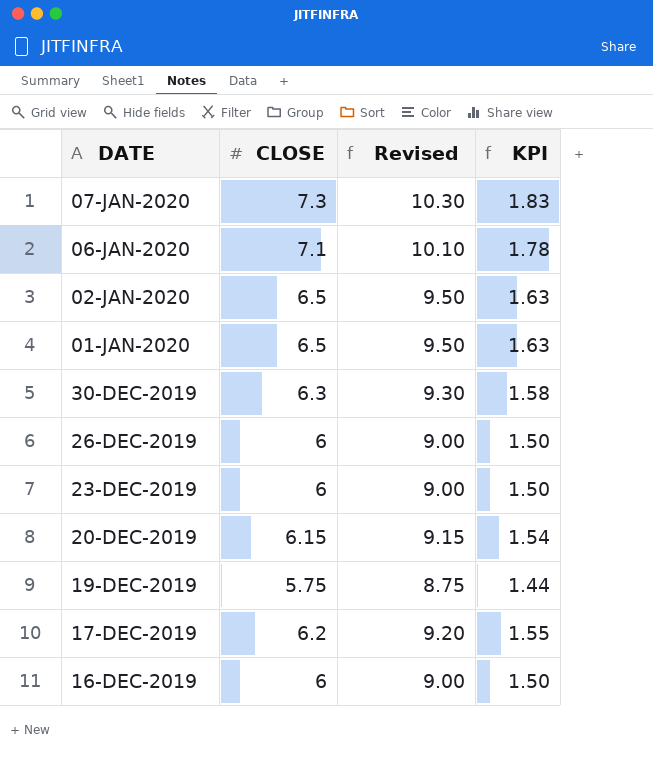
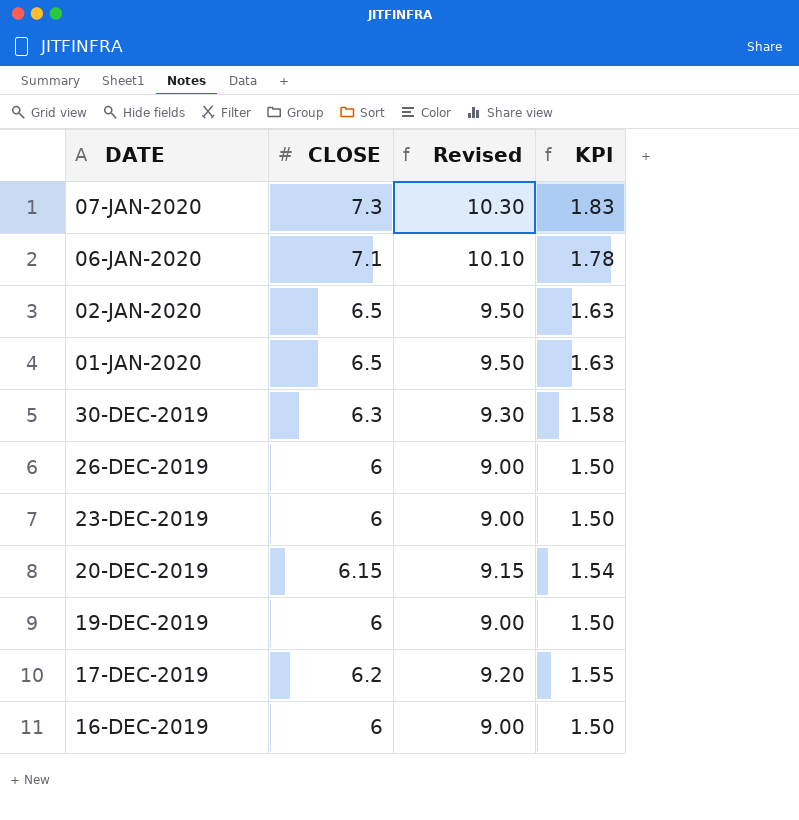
19-DEC-2019 | CLOSE: 5.75 -> 6
19-DEC-2019 | Revised: 8.75 -> 9.00
19-DEC-2019 | KPI: 1.44 -> 1.50

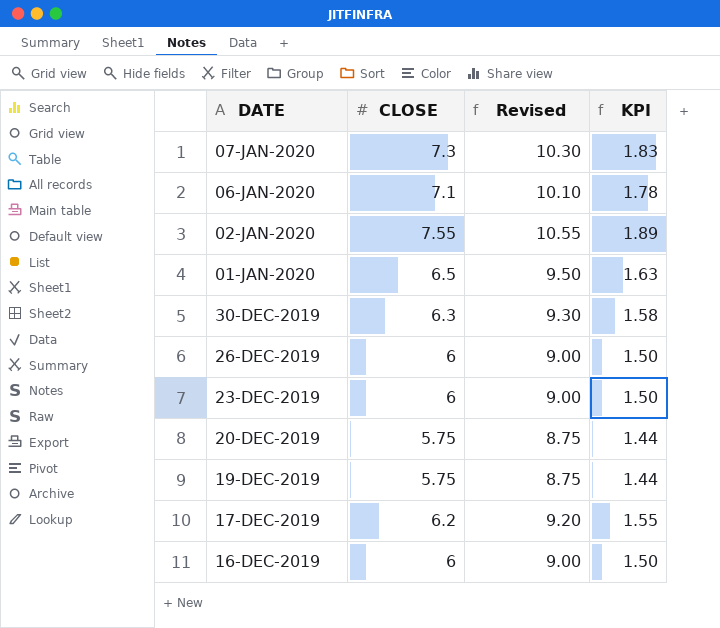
02-JAN-2020 | CLOSE: 6.5 -> 7.55
02-JAN-2020 | Revised: 9.50 -> 10.55
02-JAN-2020 | KPI: 1.63 -> 1.89
20-DEC-2019 | CLOSE: 6.15 -> 5.75
20-DEC-2019 | Revised: 9.15 -> 8.75
20-DEC-2019 | KPI: 1.54 -> 1.44
19-DEC-2019 | CLOSE: 6 -> 5.75
19-DEC-2019 | Revised: 9.00 -> 8.75
19-DEC-2019 | KPI: 1.50 -> 1.44

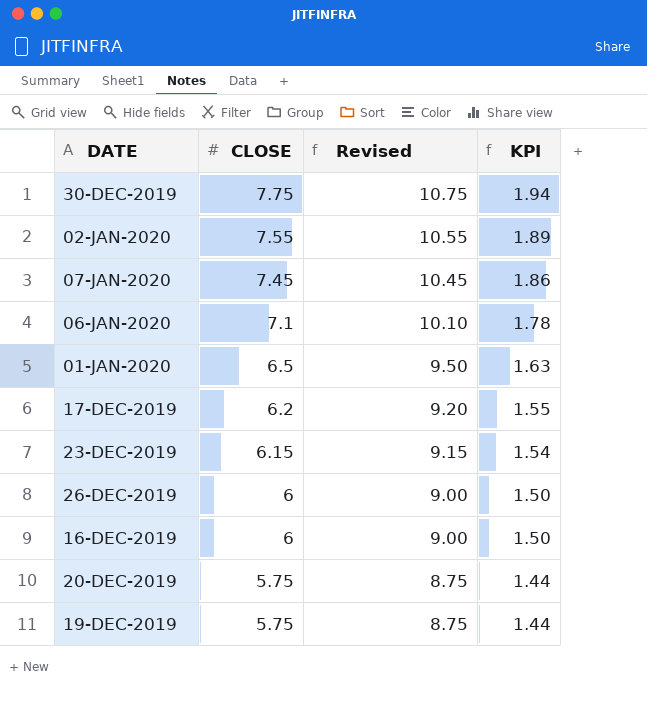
row order: DATE descending -> CLOSE descending
30-DEC-2019 | CLOSE: 6.3 -> 7.75
30-DEC-2019 | Revised: 9.30 -> 10.75
30-DEC-2019 | KPI: 1.58 -> 1.94
07-JAN-2020 | CLOSE: 7.3 -> 7.45
07-JAN-2020 | Revised: 10.30 -> 10.45
07-JAN-2020 | KPI: 1.83 -> 1.86
23-DEC-2019 | CLOSE: 6 -> 6.15
23-DEC-2019 | Revised: 9.00 -> 9.15
23-DEC-2019 | KPI: 1.50 -> 1.54

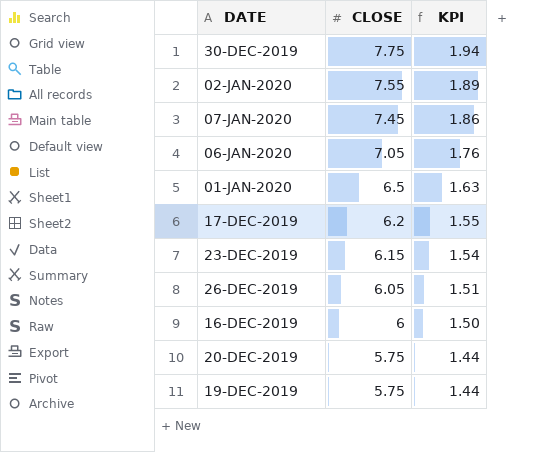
column Revised | formula: [CLOSE] + 3 -> none
06-JAN-2020 | CLOSE: 7.1 -> 7.05
06-JAN-2020 | KPI: 1.78 -> 1.76
26-DEC-2019 | CLOSE: 6 -> 6.05
26-DEC-2019 | KPI: 1.50 -> 1.51

